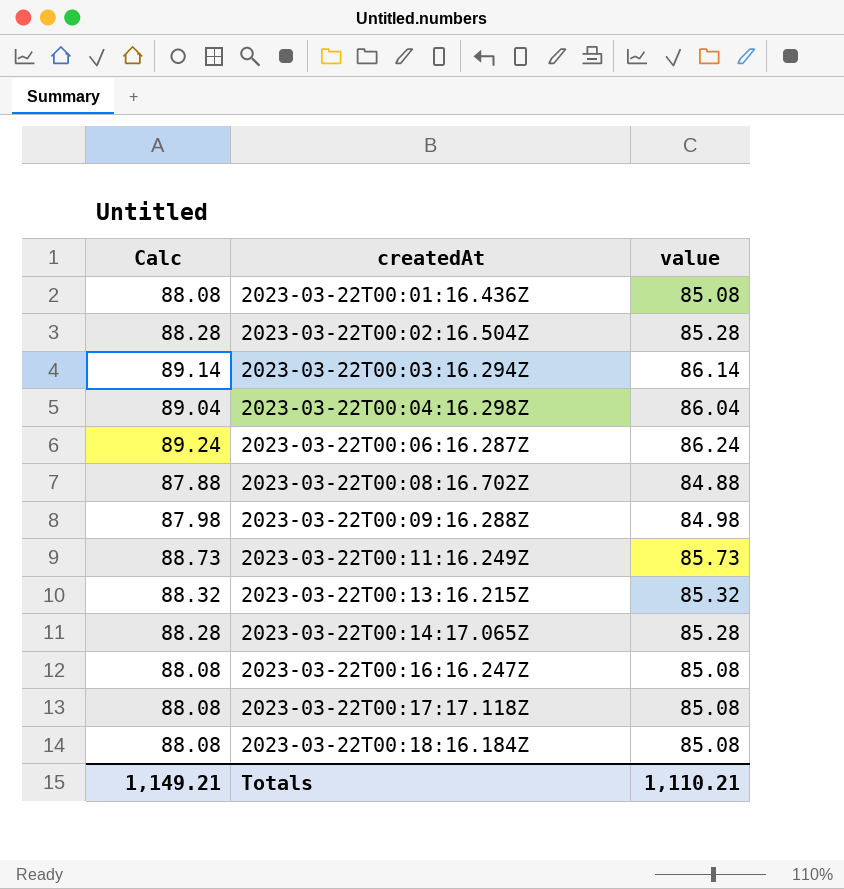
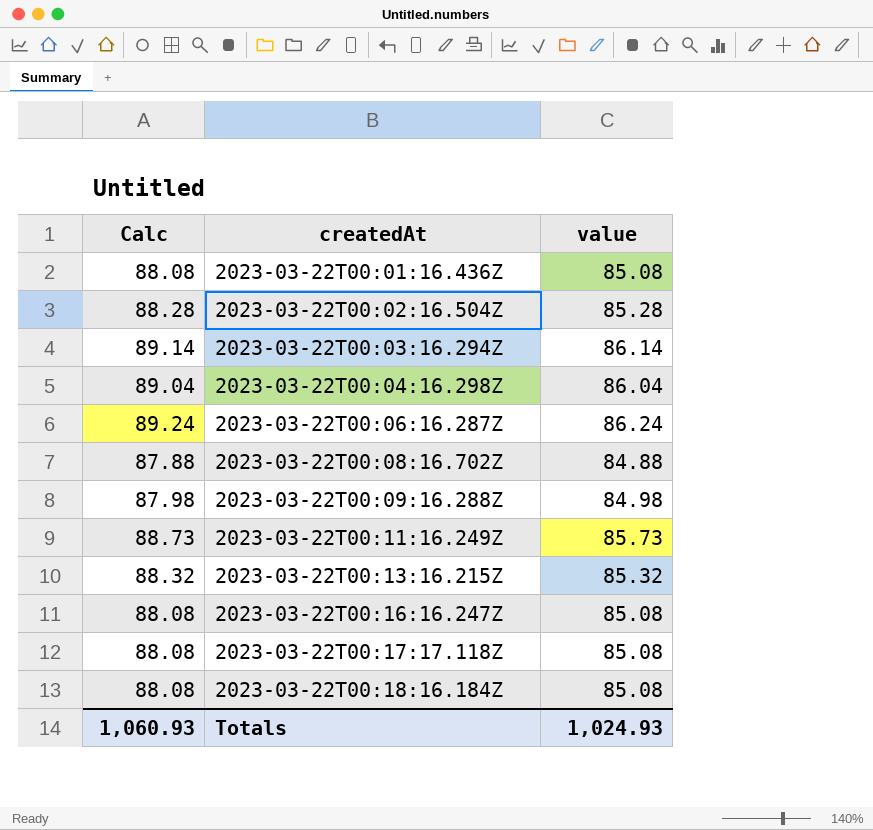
row 2023-03-22T00:14:17.065Z: 88.28 | 85.28 -> none
Totals | Calc: 1,149.21 -> 1,060.93
Totals | value: 1,110.21 -> 1,024.93

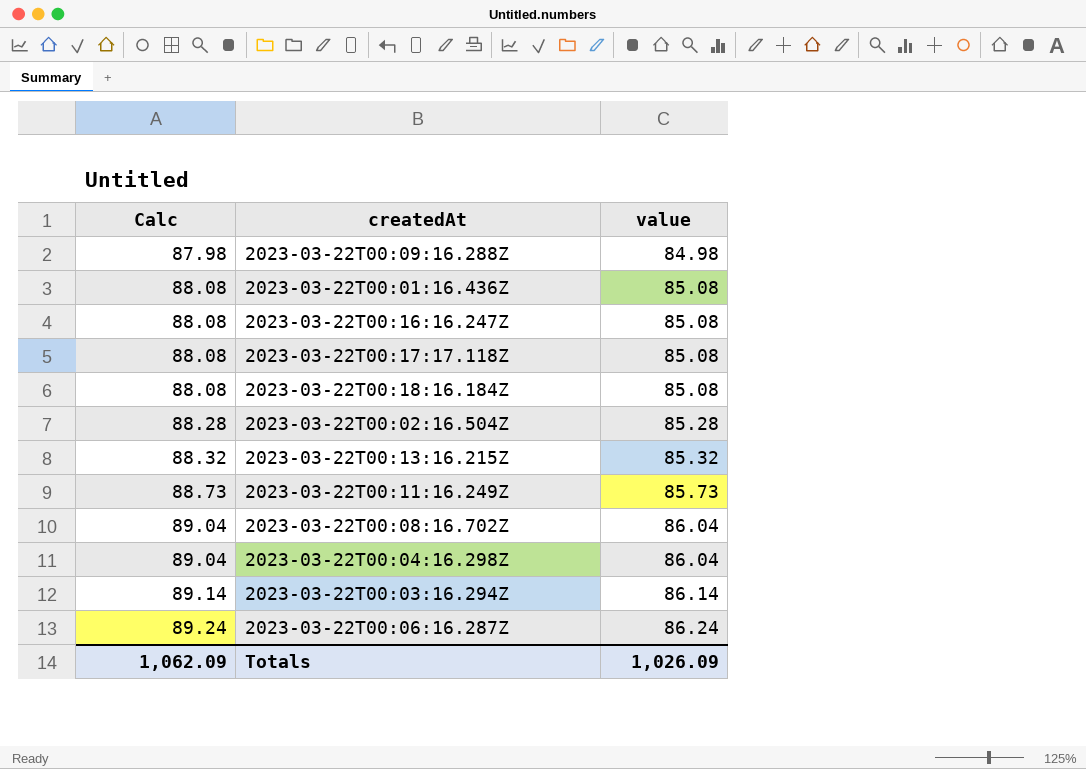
row order: createdAt ascending -> Calc ascending
2023-03-22T00:08:16.702Z | Calc: 87.88 -> 89.04
2023-03-22T00:08:16.702Z | value: 84.88 -> 86.04
Totals | Calc: 1,060.93 -> 1,062.09
Totals | value: 1,024.93 -> 1,026.09

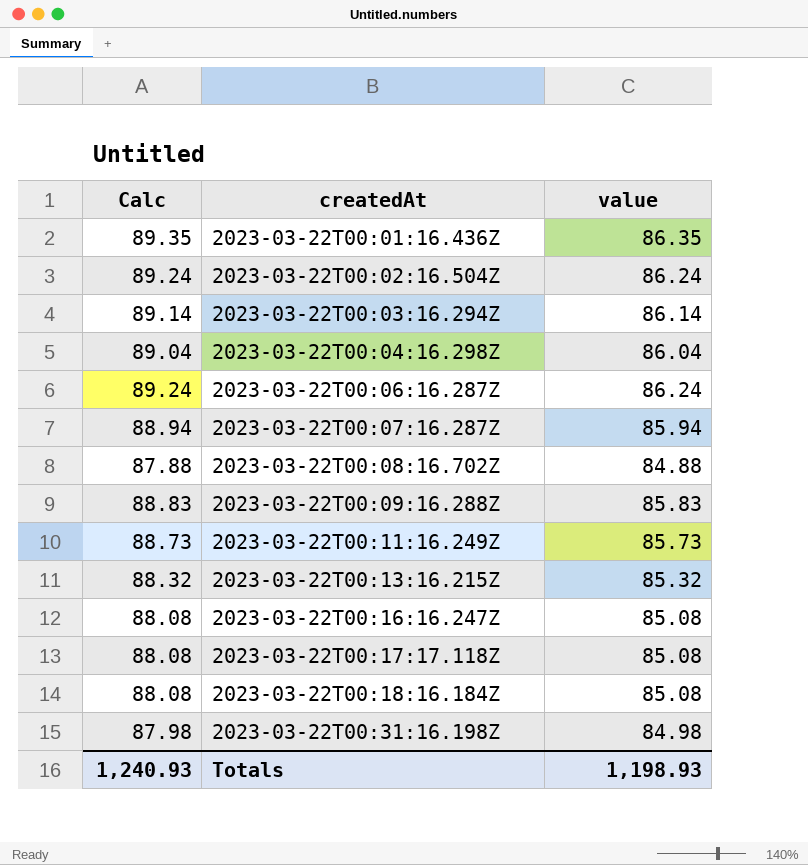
row order: Calc ascending -> createdAt ascending
2023-03-22T00:01:16.436Z | Calc: 88.08 -> 89.35
2023-03-22T00:01:16.436Z | value: 85.08 -> 86.35
2023-03-22T00:02:16.504Z | Calc: 88.28 -> 89.24
2023-03-22T00:02:16.504Z | value: 85.28 -> 86.24
row 2023-03-22T00:07:16.287Z: none -> 88.94 | 85.94
2023-03-22T00:08:16.702Z | Calc: 89.04 -> 87.88
2023-03-22T00:08:16.702Z | value: 86.04 -> 84.88
2023-03-22T00:09:16.288Z | Calc: 87.98 -> 88.83
2023-03-22T00:09:16.288Z | value: 84.98 -> 85.83
row 2023-03-22T00:31:16.198Z: none -> 87.98 | 84.98
Totals | Calc: 1,062.09 -> 1,240.93
Totals | value: 1,026.09 -> 1,198.93

